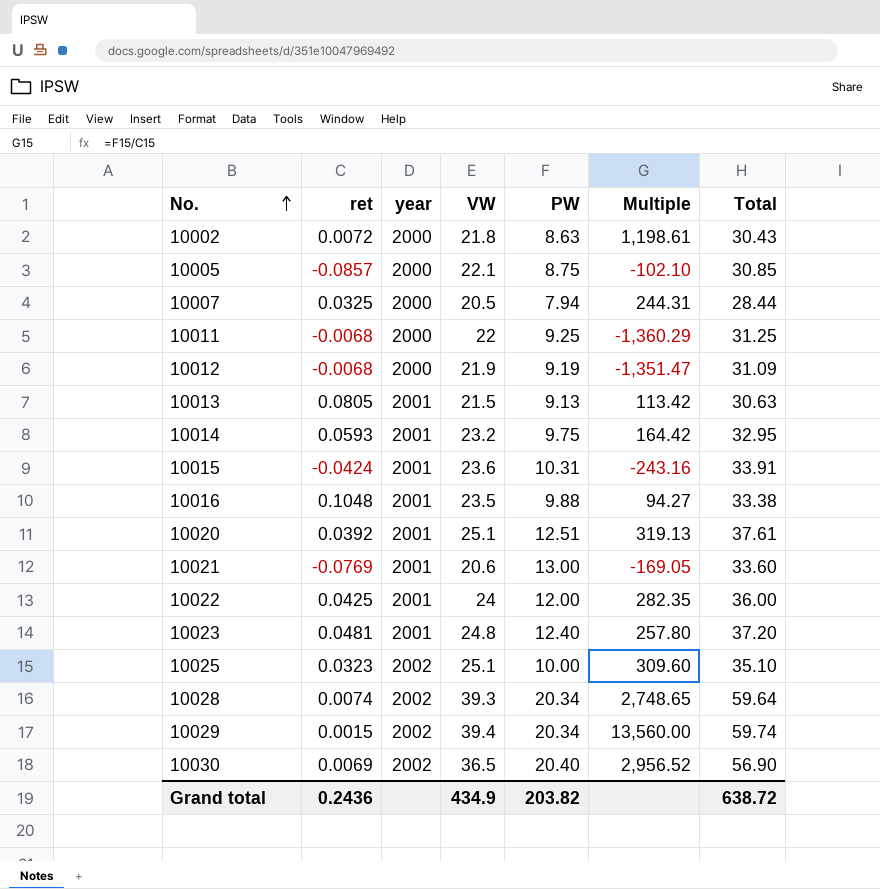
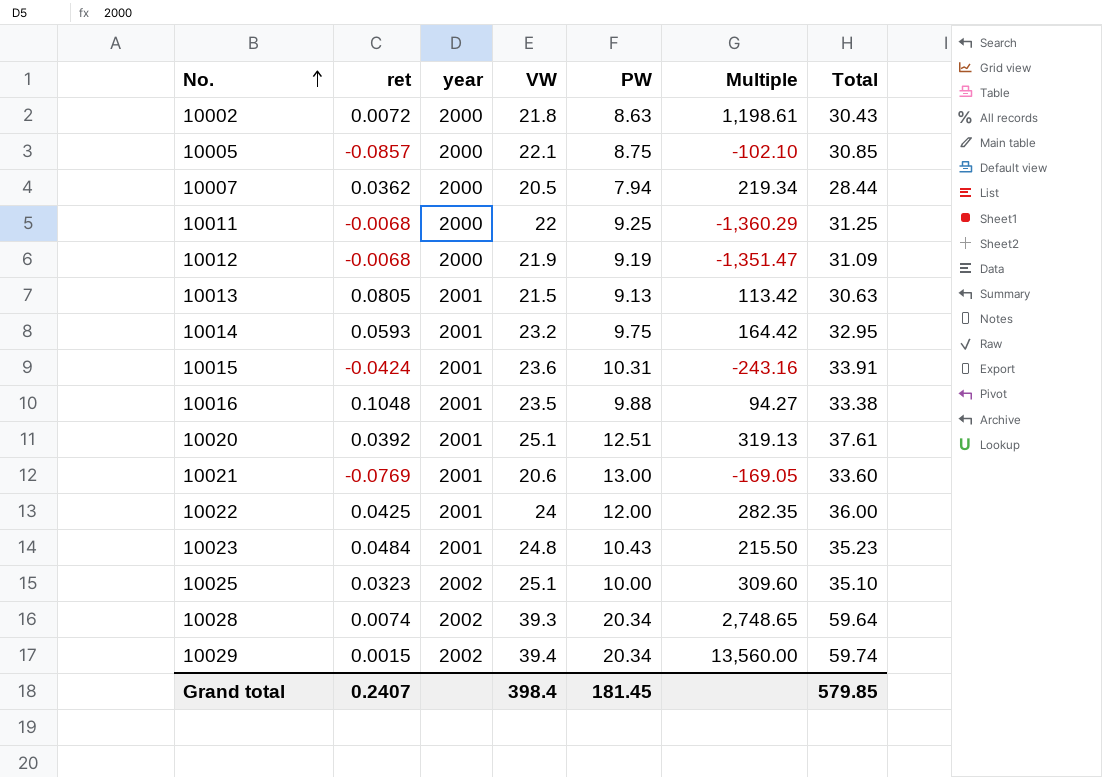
row 10030: 0.0069 | 2002 | 36.5 | 20.40 | 2,956.52 | 56.90 -> none
10007 | ret: 0.0325 -> 0.0362
10007 | Multiple: 244.31 -> 219.34
10023 | ret: 0.0481 -> 0.0484
10023 | PW: 12.40 -> 10.43
10023 | Multiple: 257.80 -> 215.50
10023 | Total: 37.20 -> 35.23
Grand total | ret: 0.2436 -> 0.2407
Grand total | VW: 434.9 -> 398.4
Grand total | PW: 203.82 -> 181.45
Grand total | Total: 638.72 -> 579.85

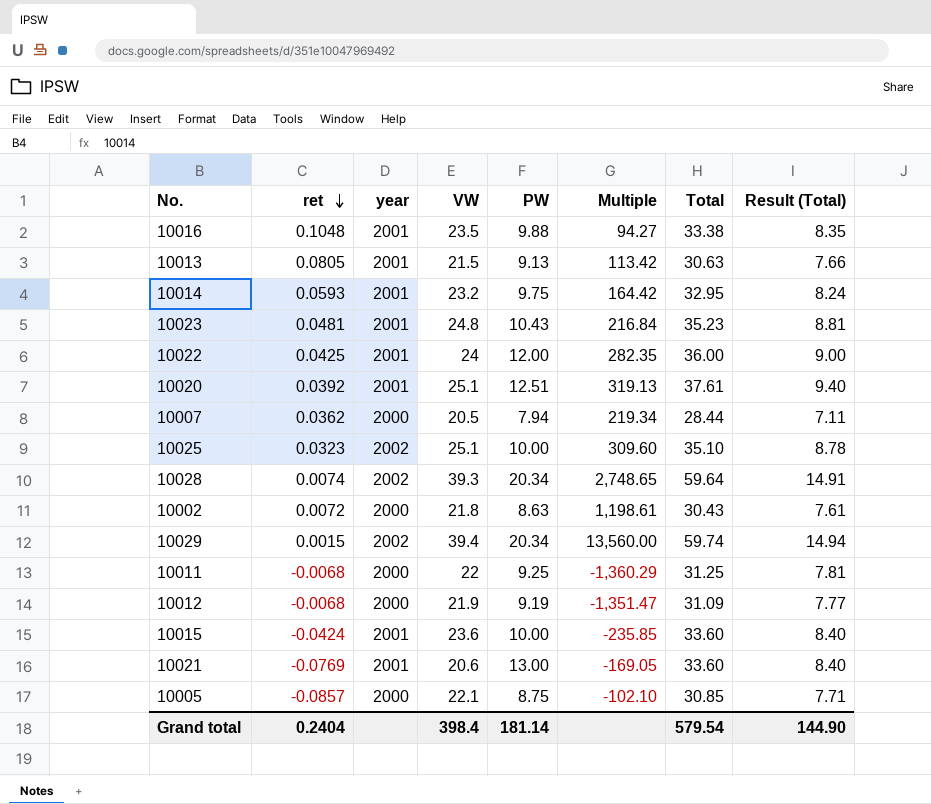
row order: No. ascending -> ret descending
column Result (Total) | formula: none -> [Total] * 0.25
10023 | ret: 0.0484 -> 0.0481
10023 | Multiple: 215.50 -> 216.84
10015 | PW: 10.31 -> 10.00
10015 | Multiple: -243.16 -> -235.85
10015 | Total: 33.91 -> 33.60
Grand total | ret: 0.2407 -> 0.2404
Grand total | PW: 181.45 -> 181.14
Grand total | Total: 579.85 -> 579.54

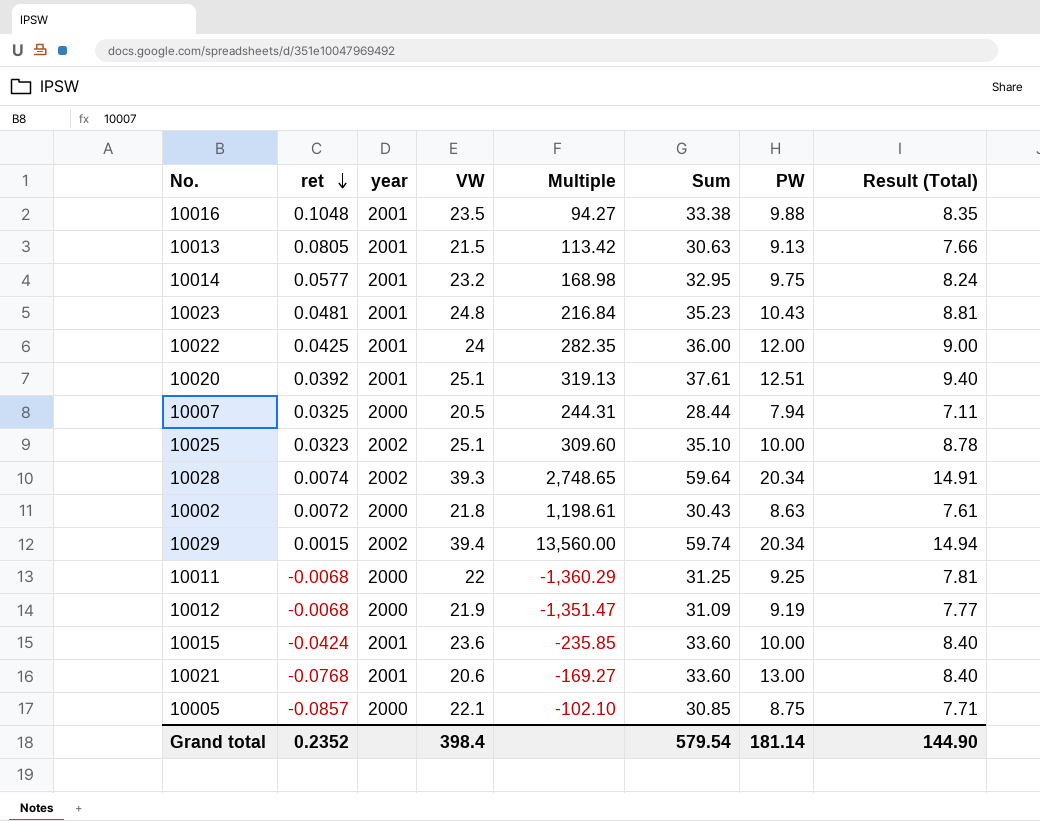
column name: Total -> Sum
column PW | position: 5 -> 7
10014 | ret: 0.0593 -> 0.0577
10014 | Multiple: 164.42 -> 168.98
10007 | ret: 0.0362 -> 0.0325
10007 | Multiple: 219.34 -> 244.31
10021 | ret: -0.0769 -> -0.0768
10021 | Multiple: -169.05 -> -169.27
Grand total | ret: 0.2404 -> 0.2352

